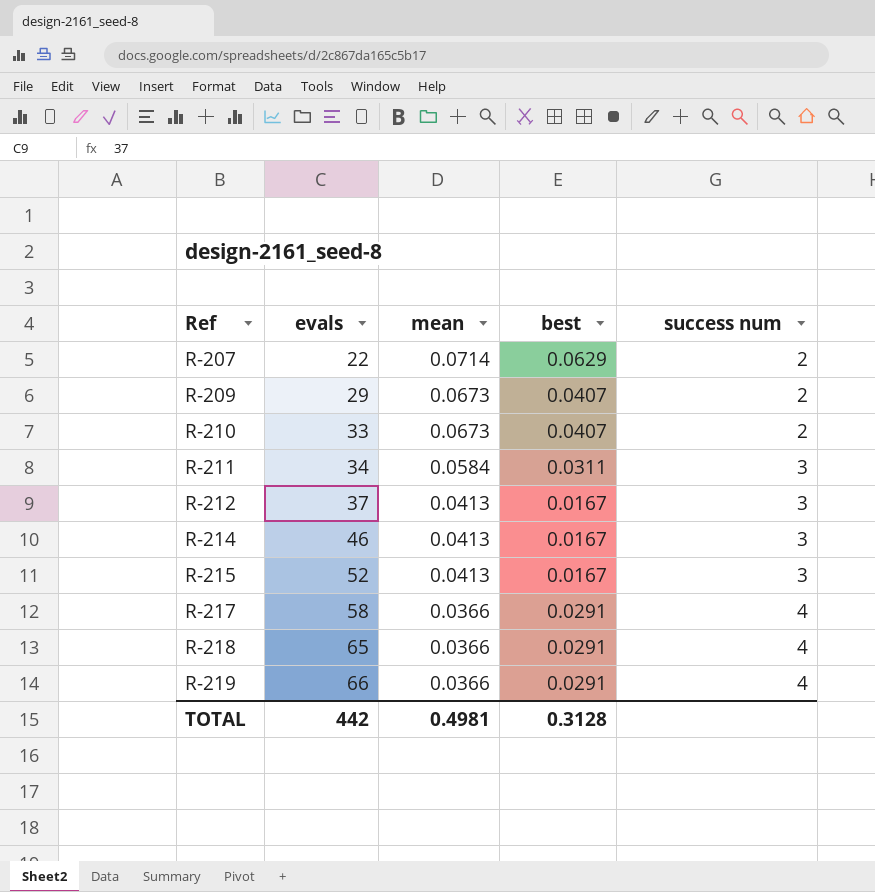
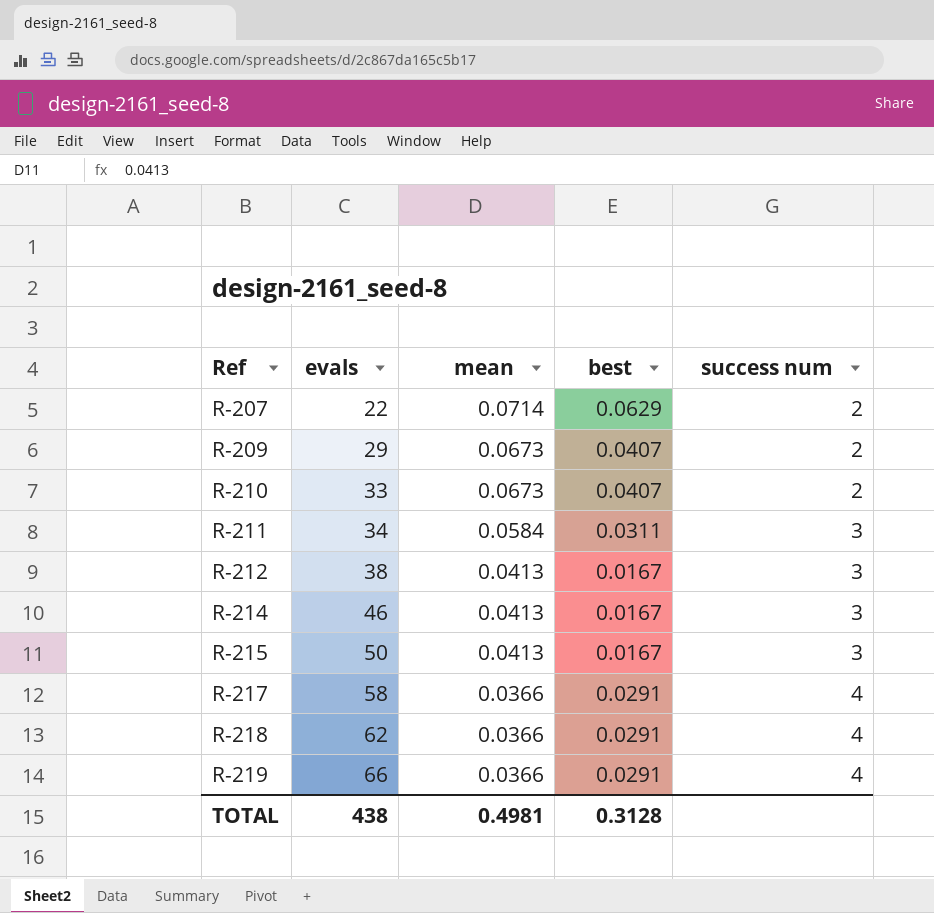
R-212 | evals: 37 -> 38
R-215 | evals: 52 -> 50
R-218 | evals: 65 -> 62
TOTAL | evals: 442 -> 438

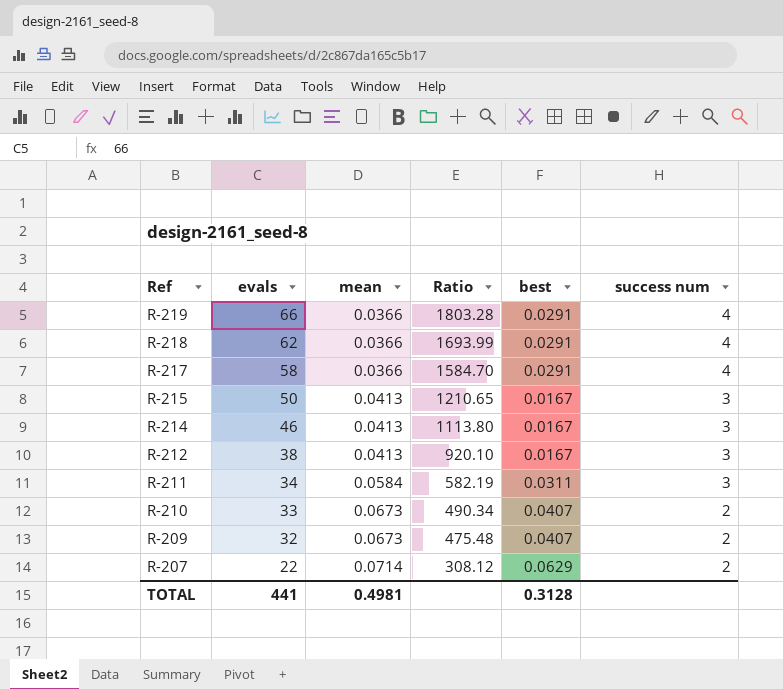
row order: Ref ascending -> Ref descending
column Ratio | formula: none -> [evals] / [mean]
R-209 | evals: 29 -> 32
TOTAL | evals: 438 -> 441

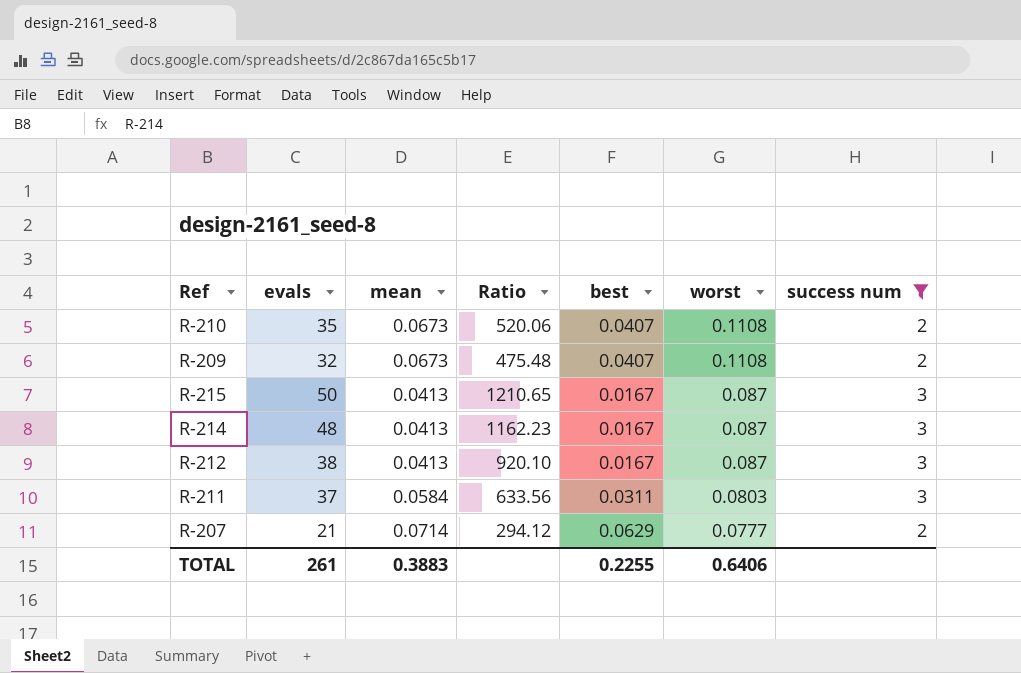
filter: none -> success num != 4
row order: Ref descending -> worst descending
column worst | position: none -> 6
R-210 | evals: 33 -> 35
R-210 | Ratio: 490.34 -> 520.06
R-214 | evals: 46 -> 48
R-214 | Ratio: 1113.80 -> 1162.23
R-211 | evals: 34 -> 37
R-211 | Ratio: 582.19 -> 633.56
R-207 | evals: 22 -> 21
R-207 | Ratio: 308.12 -> 294.12
TOTAL | evals: 441 -> 261
TOTAL | mean: 0.4981 -> 0.3883
TOTAL | best: 0.3128 -> 0.2255

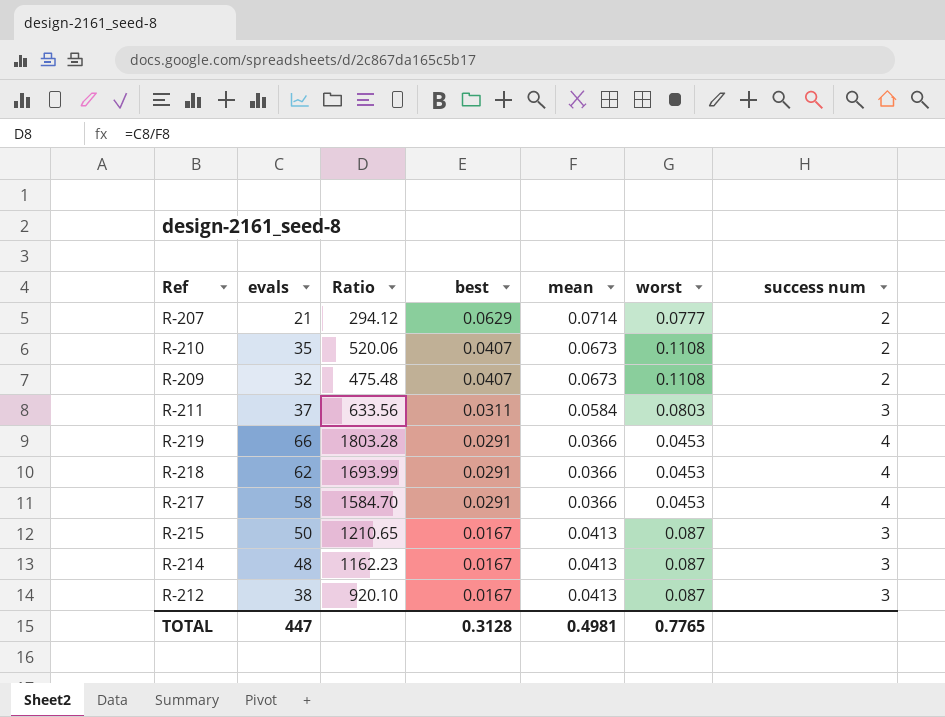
filter: success num != 4 -> none
row order: worst descending -> best descending
column mean | position: 3 -> 5
TOTAL | evals: 261 -> 447
TOTAL | best: 0.2255 -> 0.3128
TOTAL | mean: 0.3883 -> 0.4981
TOTAL | worst: 0.6406 -> 0.7765

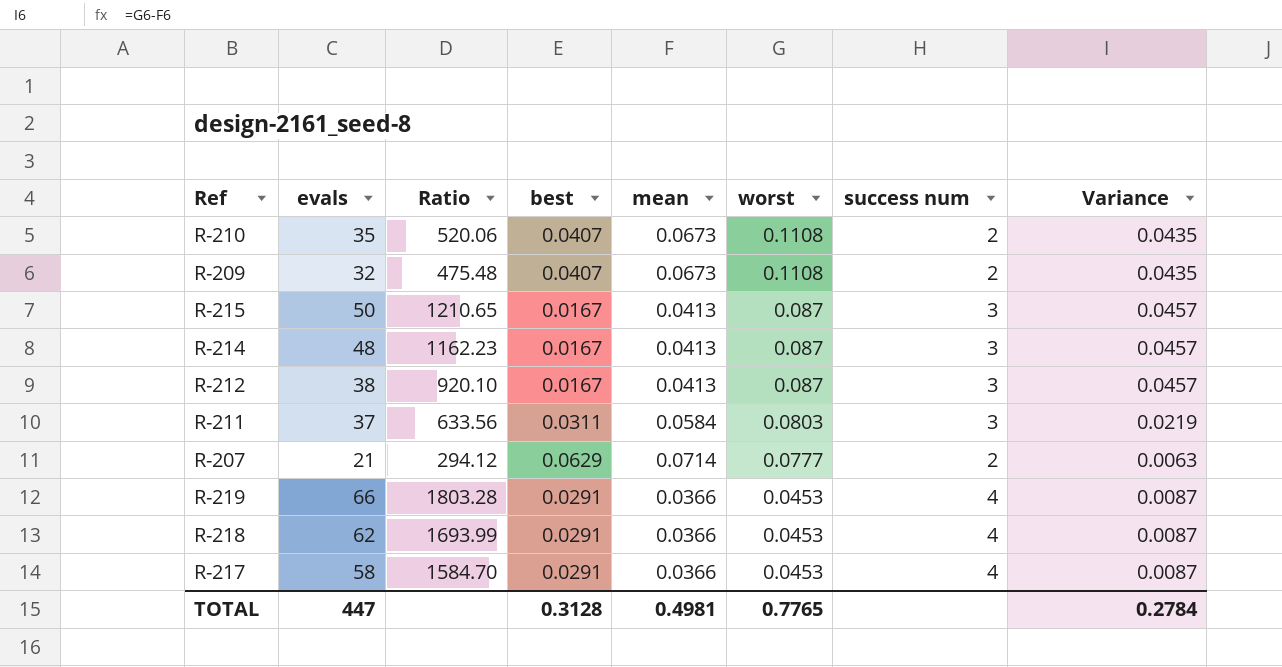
row order: best descending -> worst descending
column Variance | formula: none -> [worst] - [mean]

